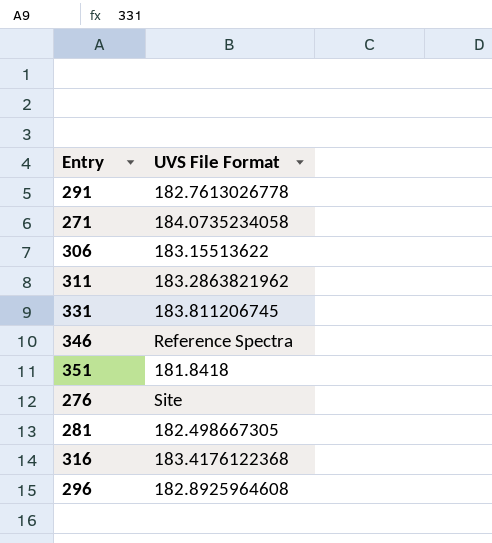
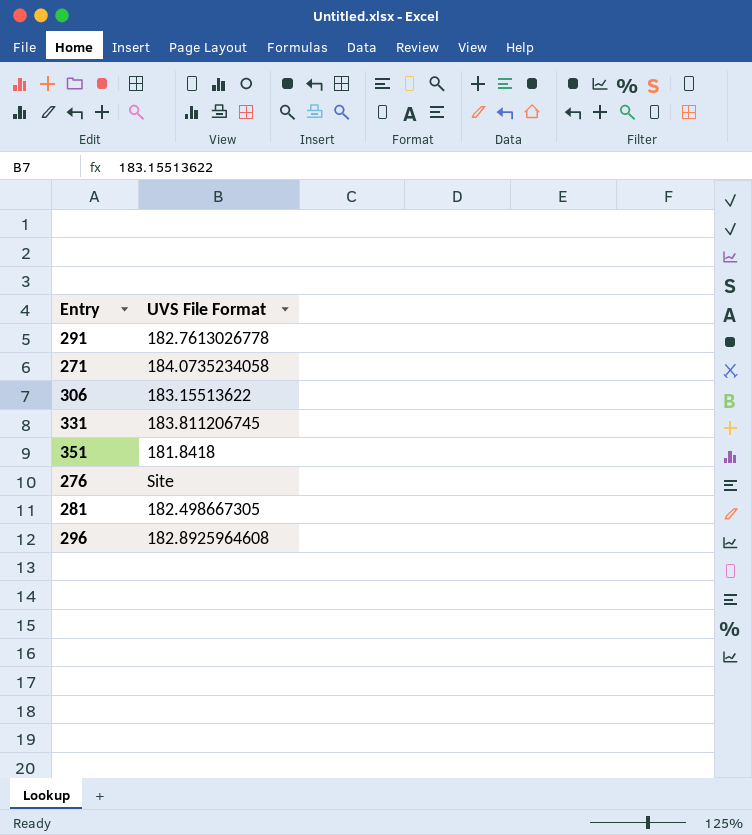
row 311: 183.2863821962 -> none
row 346: Reference Spectra -> none
row 316: 183.4176122368 -> none

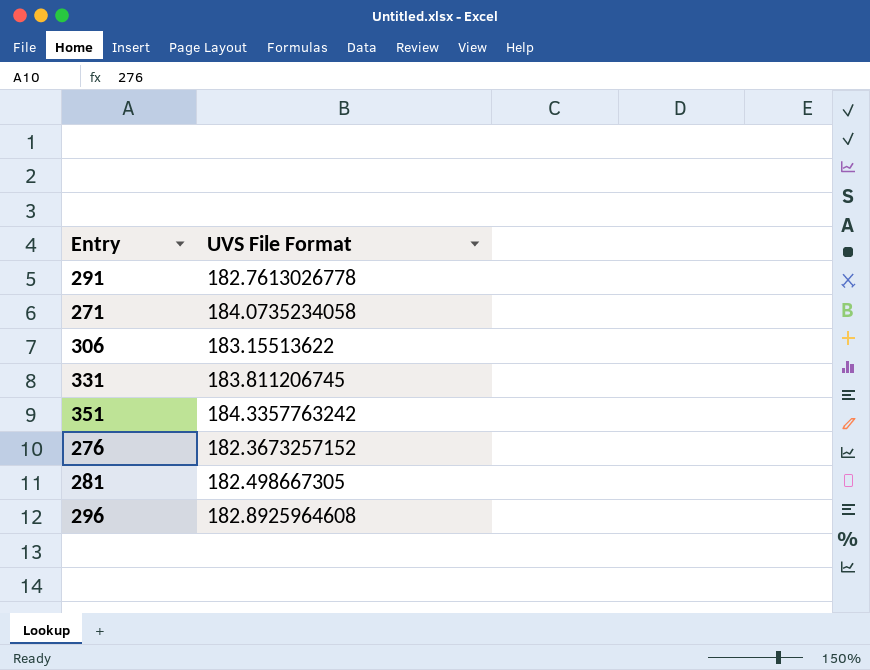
351 | UVS File Format: 181.8418 -> 184.3357763242
276 | UVS File Format: Site -> 182.3673257152

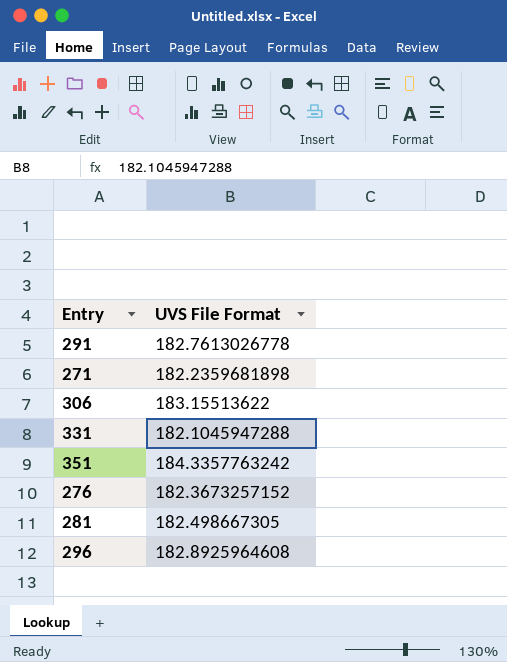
271 | UVS File Format: 184.0735234058 -> 182.2359681898
331 | UVS File Format: 183.811206745 -> 182.1045947288

